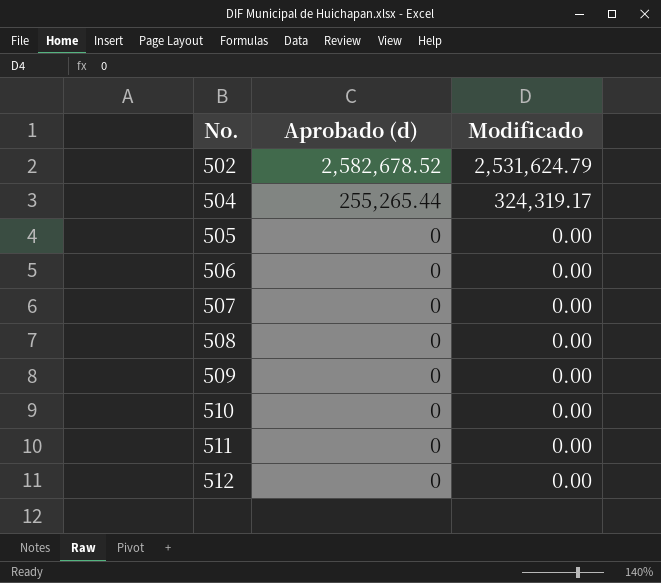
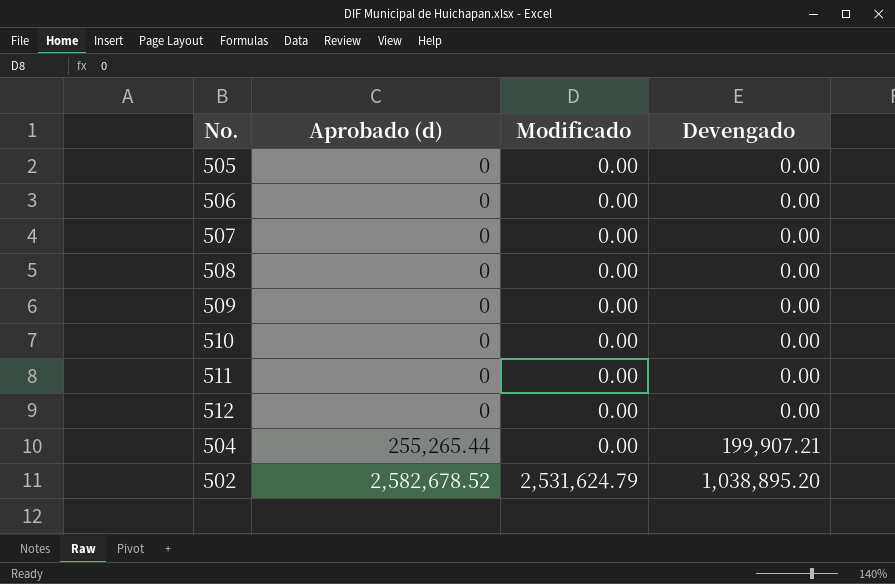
row order: No. ascending -> Aprobado (d) ascending
column Devengado | position: none -> 4
504 | Modificado: 324,319.17 -> 0.00

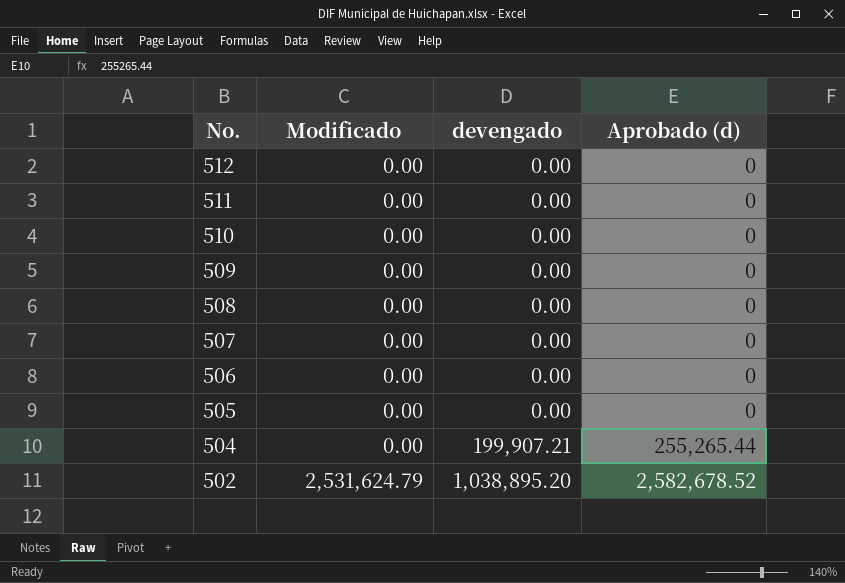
row order: Aprobado (d) ascending -> No. descending
column name: Devengado -> devengado
column Aprobado (d) | position: 2 -> 4

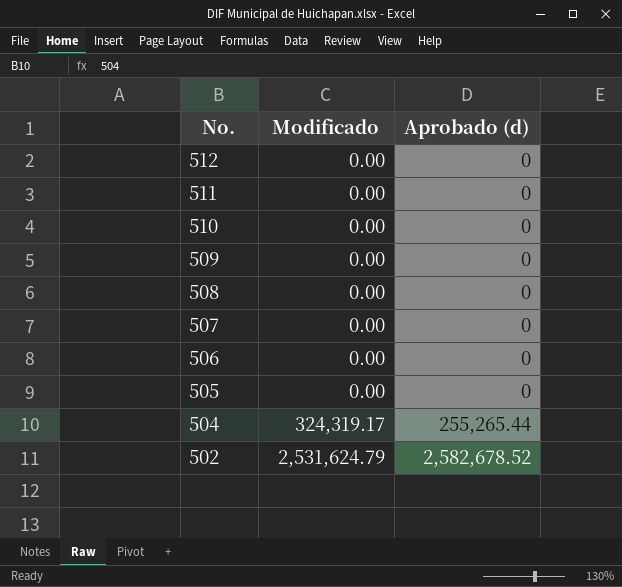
column devengado | position: 3 -> none
504 | Modificado: 0.00 -> 324,319.17

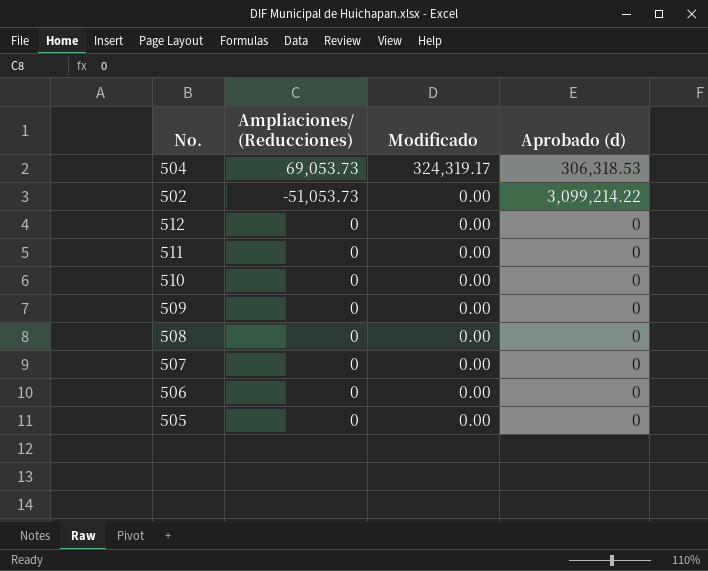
row order: No. descending -> Modificado descending
column Ampliaciones/ (Reducciones) | position: none -> 2
504 | Aprobado (d): 255,265.44 -> 306,318.53
502 | Modificado: 2,531,624.79 -> 0.00
502 | Aprobado (d): 2,582,678.52 -> 3,099,214.22

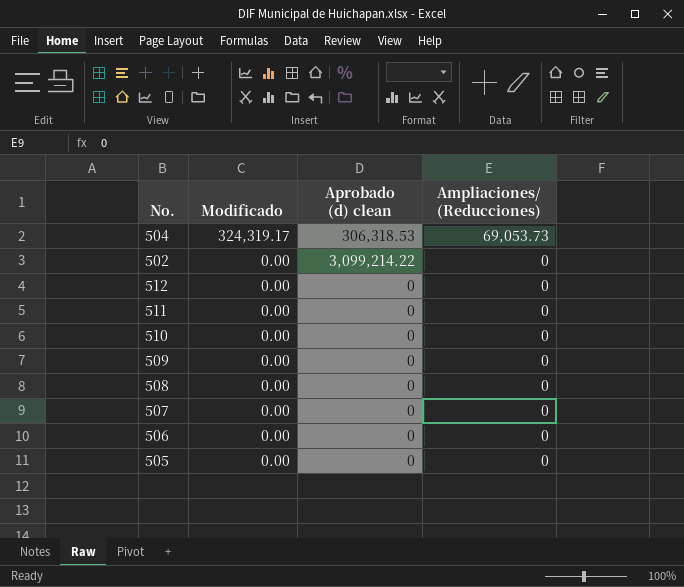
column name: Aprobado (d) -> Aprobado (d) clean
column Ampliaciones/ (Reducciones) | position: 2 -> 4
502 | Ampliaciones/ (Reducciones): -51,053.73 -> 0

